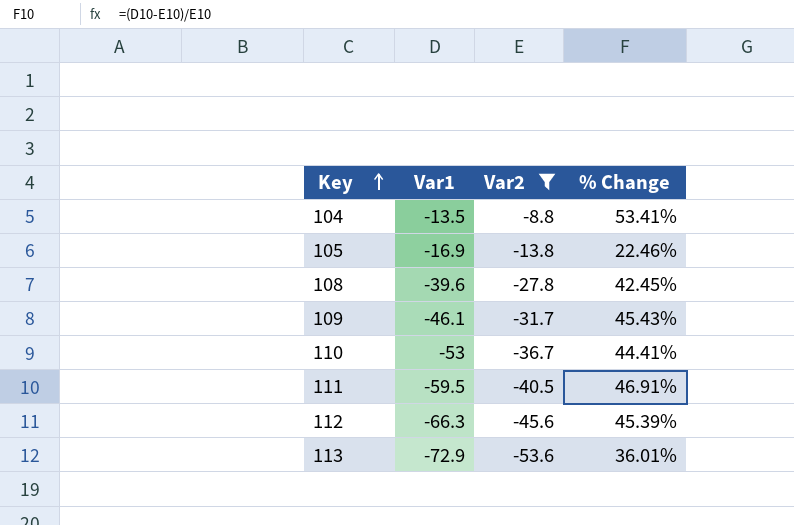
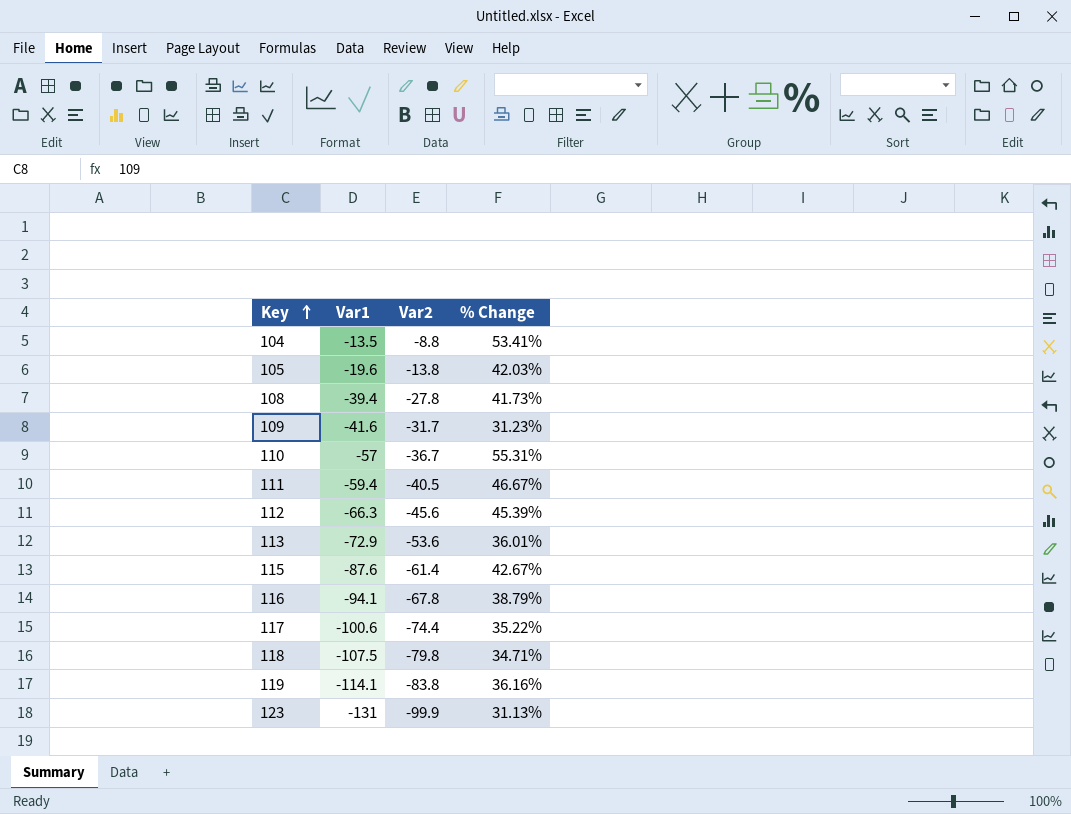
filter: Var2 >= -53.6 -> none
105 | Var1: -16.9 -> -19.6
105 | % Change: 22.46% -> 42.03%
108 | Var1: -39.6 -> -39.4
108 | % Change: 42.45% -> 41.73%
109 | Var1: -46.1 -> -41.6
109 | % Change: 45.43% -> 31.23%
110 | Var1: -53 -> -57
110 | % Change: 44.41% -> 55.31%
111 | Var1: -59.5 -> -59.4
111 | % Change: 46.91% -> 46.67%

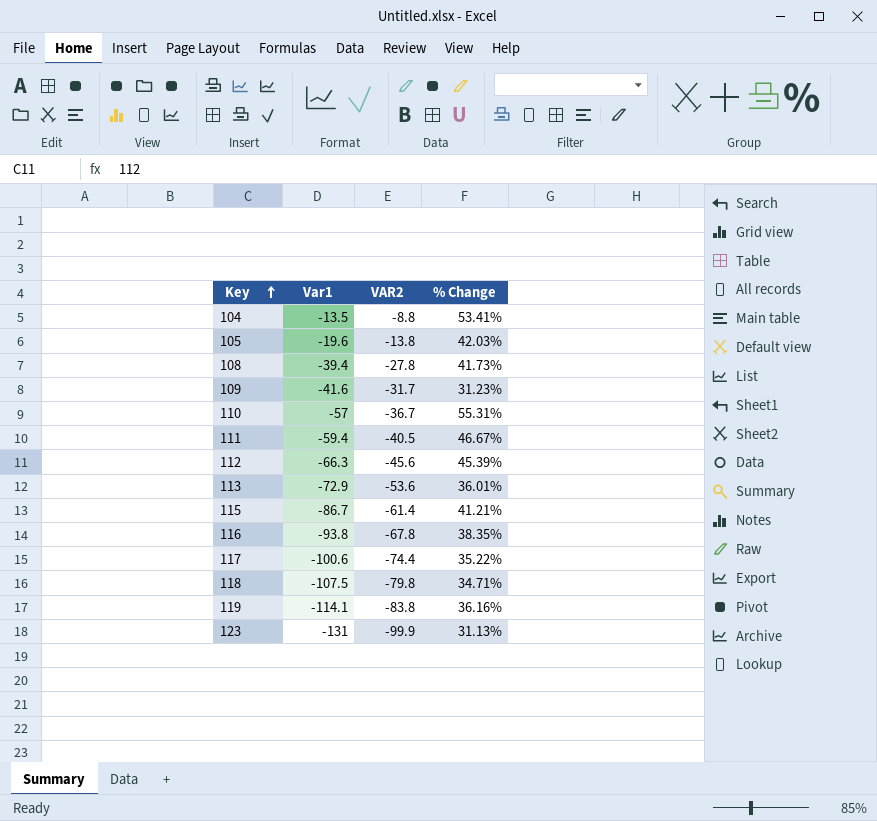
column name: Var2 -> VAR2
115 | Var1: -87.6 -> -86.7
115 | % Change: 42.67% -> 41.21%
116 | Var1: -94.1 -> -93.8
116 | % Change: 38.79% -> 38.35%

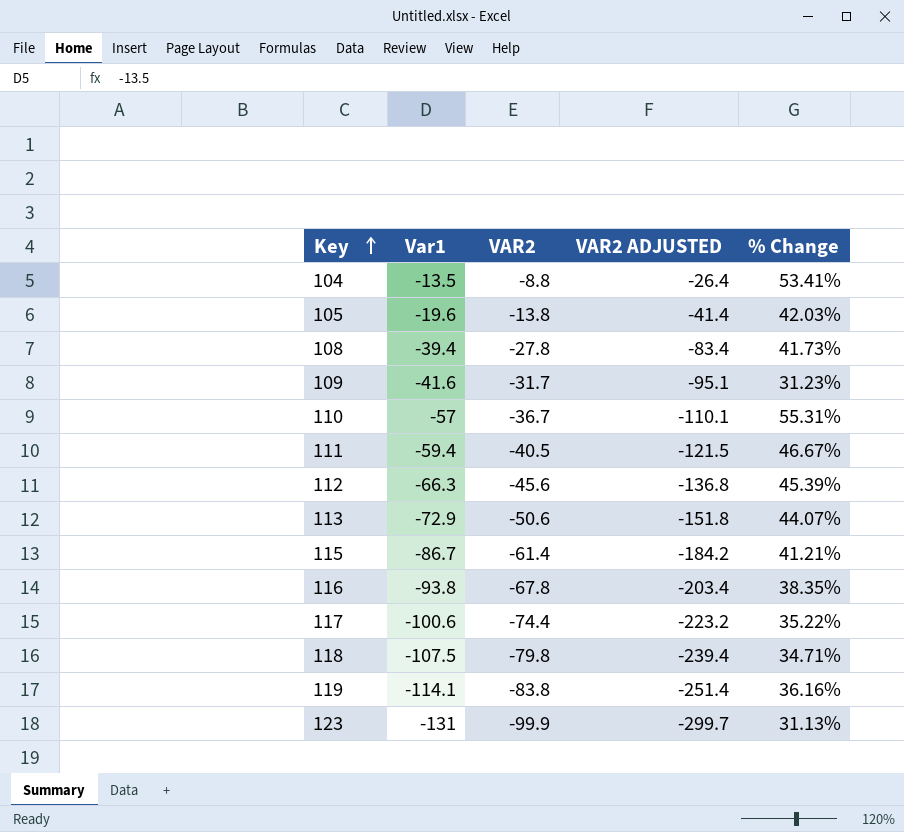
column VAR2 ADJUSTED | formula: none -> [VAR2] * 3
113 | VAR2: -53.6 -> -50.6
113 | % Change: 36.01% -> 44.07%

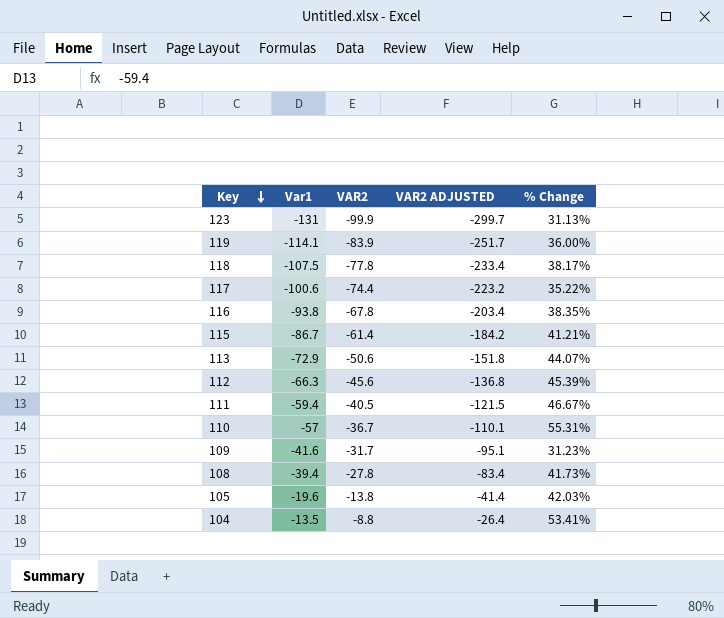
row order: Key ascending -> Key descending
119 | VAR2: -83.8 -> -83.9
119 | VAR2 ADJUSTED: -251.4 -> -251.7
119 | % Change: 36.16% -> 36.00%
118 | VAR2: -79.8 -> -77.8
118 | VAR2 ADJUSTED: -239.4 -> -233.4
118 | % Change: 34.71% -> 38.17%

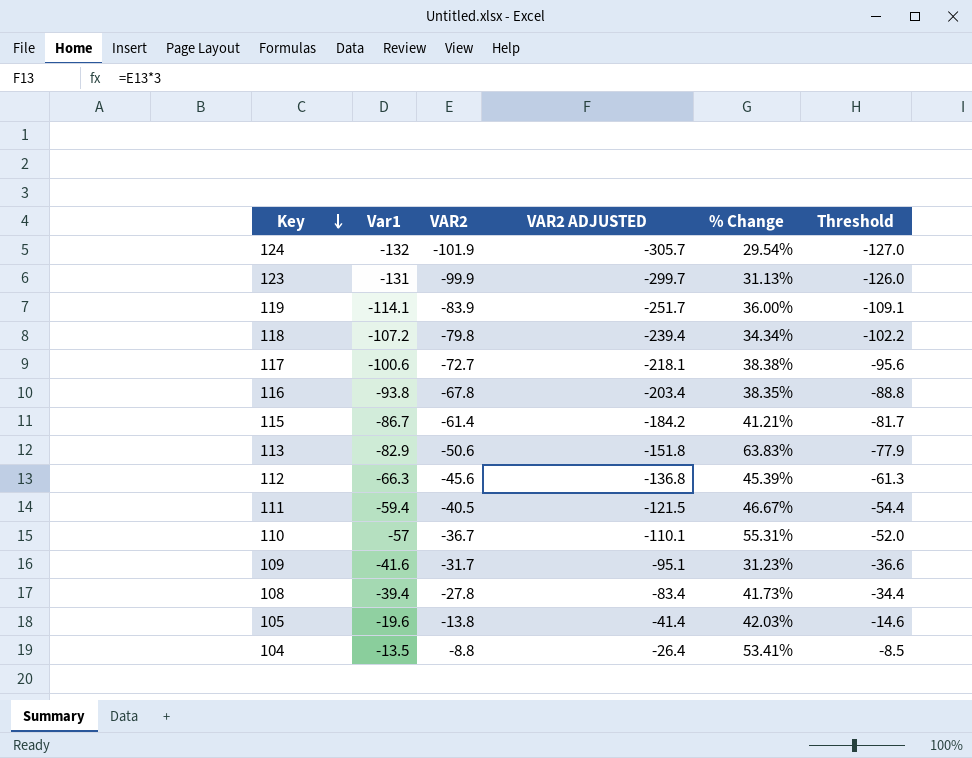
column Threshold | formula: none -> [Var1] + 5
row 124: none -> -132 | -101.9 | -305.7 | 29.54% | -127.0
118 | Var1: -107.5 -> -107.2
118 | VAR2: -77.8 -> -79.8
118 | VAR2 ADJUSTED: -233.4 -> -239.4
118 | % Change: 38.17% -> 34.34%
117 | VAR2: -74.4 -> -72.7
117 | VAR2 ADJUSTED: -223.2 -> -218.1
117 | % Change: 35.22% -> 38.38%
113 | Var1: -72.9 -> -82.9
113 | % Change: 44.07% -> 63.83%

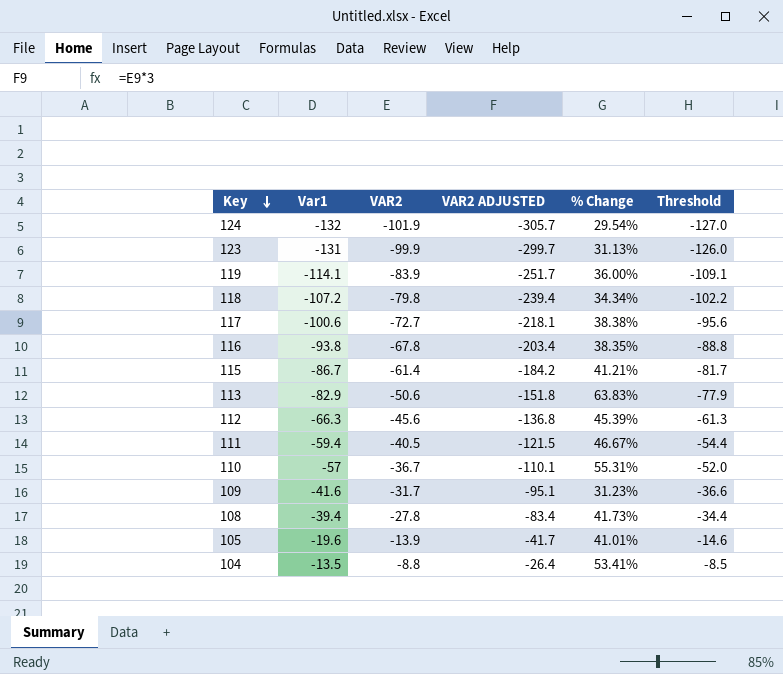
105 | VAR2: -13.8 -> -13.9
105 | VAR2 ADJUSTED: -41.4 -> -41.7
105 | % Change: 42.03% -> 41.01%

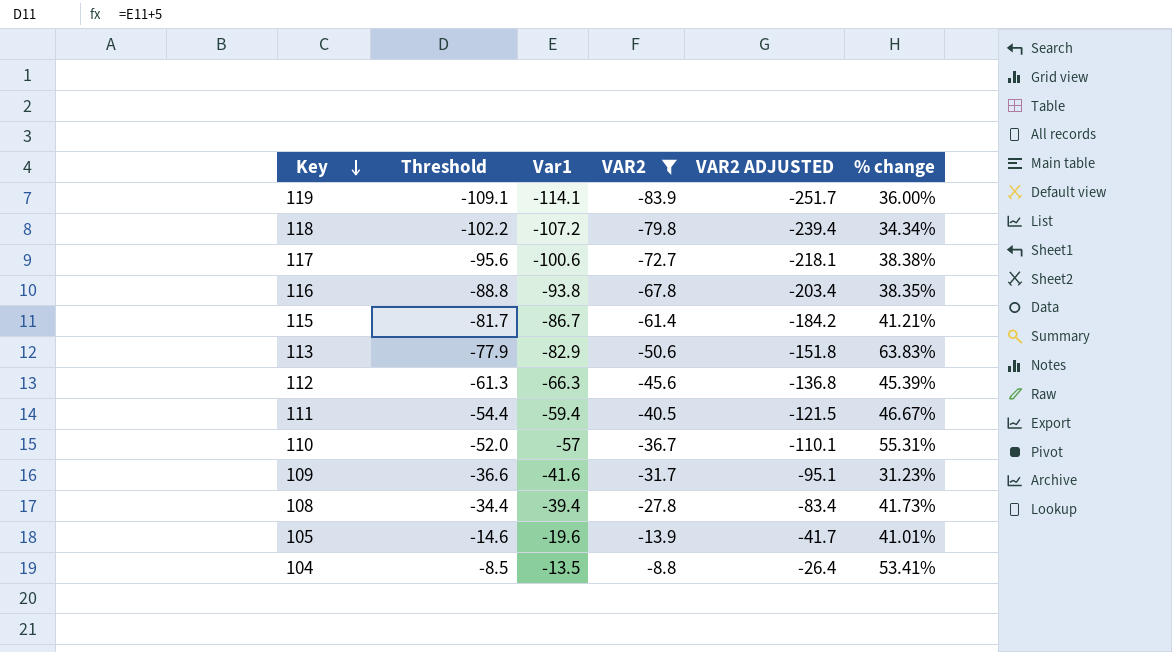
filter: none -> VAR2 >= -83.9
column Threshold | position: 6 -> 2
column name: % Change -> % change

